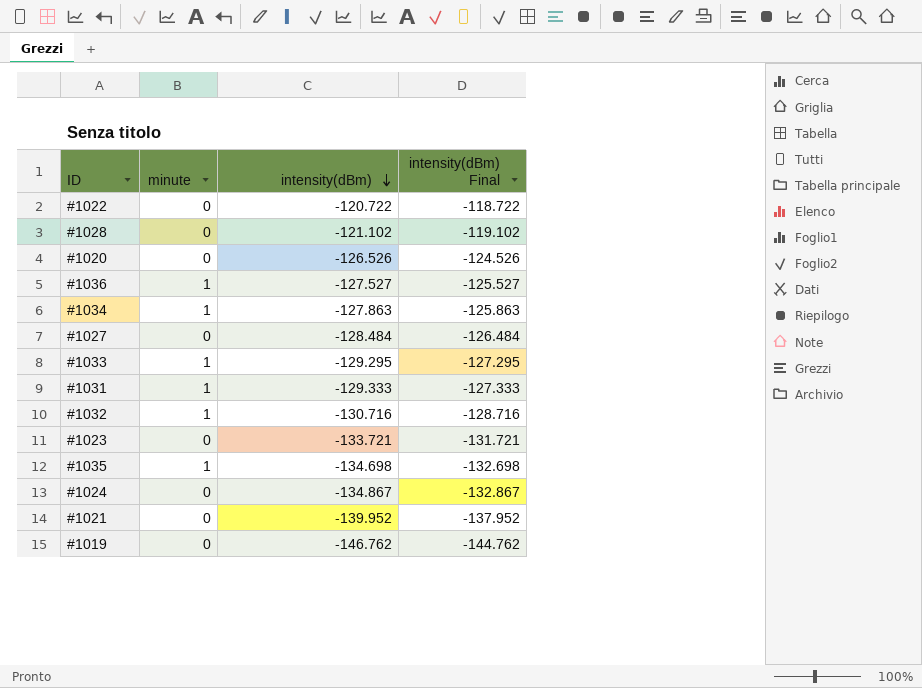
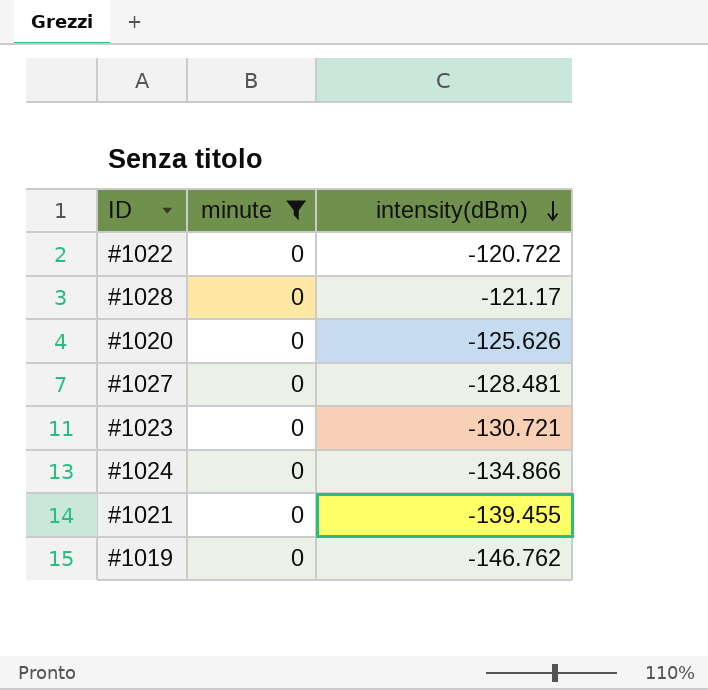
filter: none -> minute = 0
column intensity(dBm) Final | formula: [intensity(dBm)] + 2 -> none
#1028 | intensity(dBm): -121.102 -> -121.17
#1020 | intensity(dBm): -126.526 -> -125.626
#1027 | intensity(dBm): -128.484 -> -128.481
#1023 | intensity(dBm): -133.721 -> -130.721
#1024 | intensity(dBm): -134.867 -> -134.866
#1021 | intensity(dBm): -139.952 -> -139.455

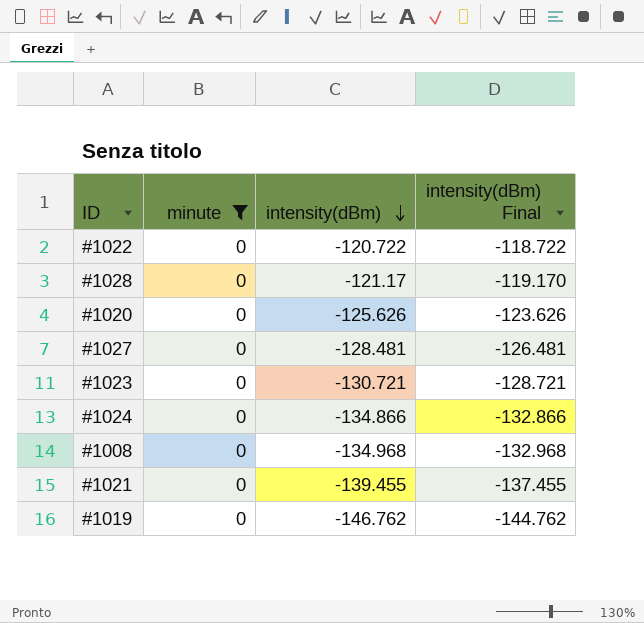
column intensity(dBm) Final | formula: none -> [intensity(dBm)] + 2
row #1008: none -> 0 | -134.968 | -132.968

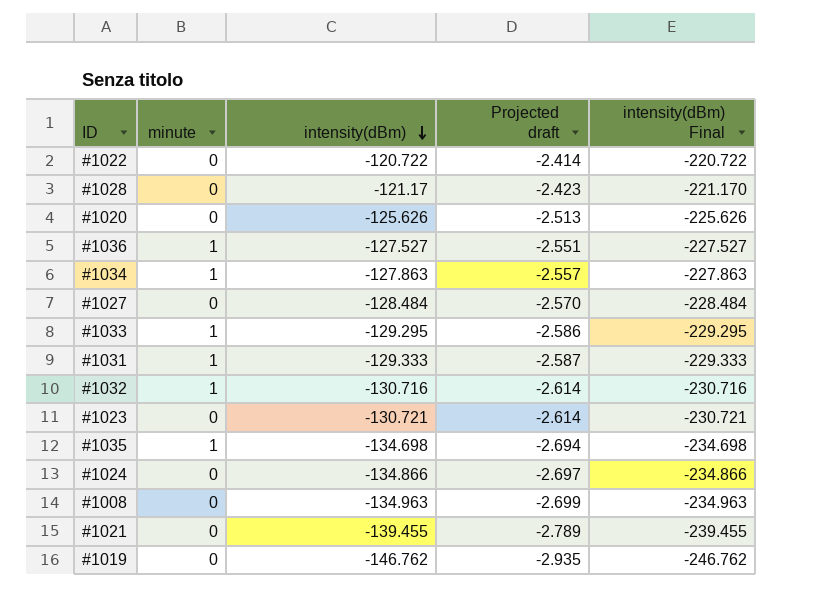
filter: minute = 0 -> none
column Projected draft | formula: none -> [intensity(dBm)] * 0.02
column intensity(dBm) Final | formula: [intensity(dBm)] + 2 -> [intensity(dBm)] - 100
#1027 | intensity(dBm): -128.481 -> -128.484
#1008 | intensity(dBm): -134.968 -> -134.963

